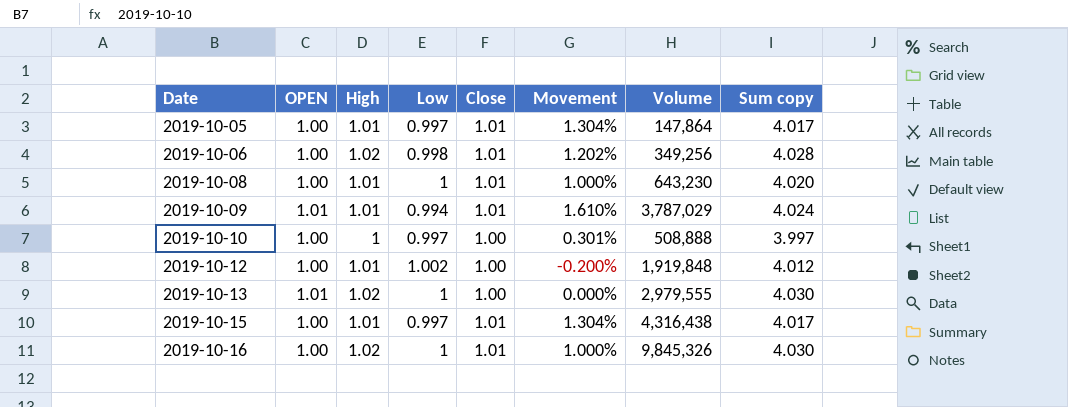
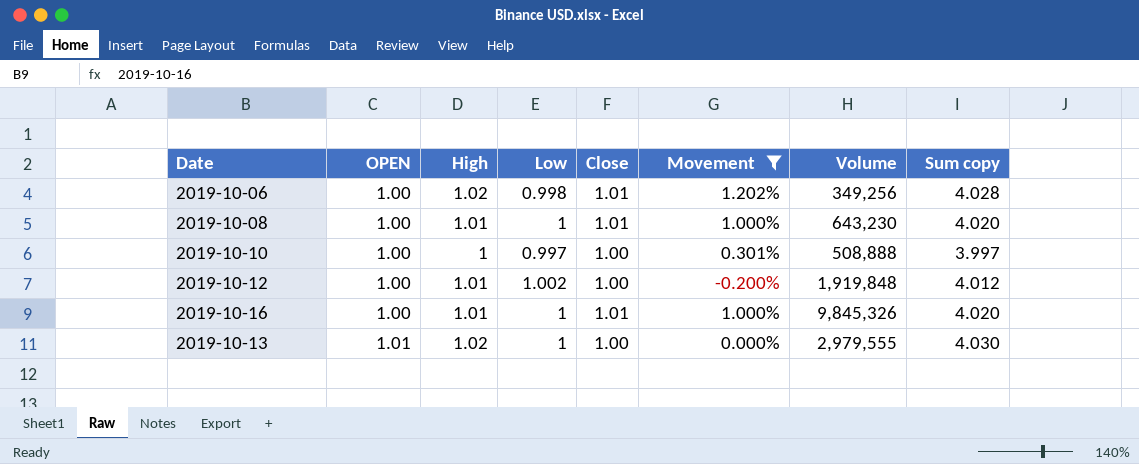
filter: none -> Movement <= 1.202%
row order: Date ascending -> OPEN ascending
2019-10-16 | High: 1.02 -> 1.01
2019-10-16 | Sum copy: 4.030 -> 4.020

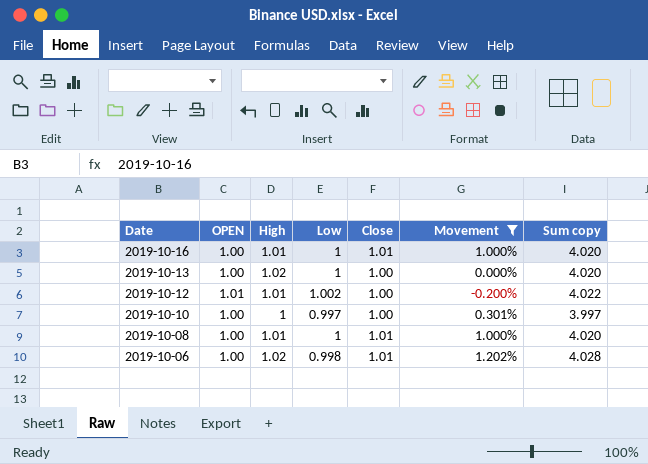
row order: OPEN ascending -> Date descending
column Volume | position: 7 -> none
2019-10-13 | OPEN: 1.01 -> 1.00
2019-10-13 | Sum copy: 4.030 -> 4.020
2019-10-12 | OPEN: 1.00 -> 1.01
2019-10-12 | Sum copy: 4.012 -> 4.022

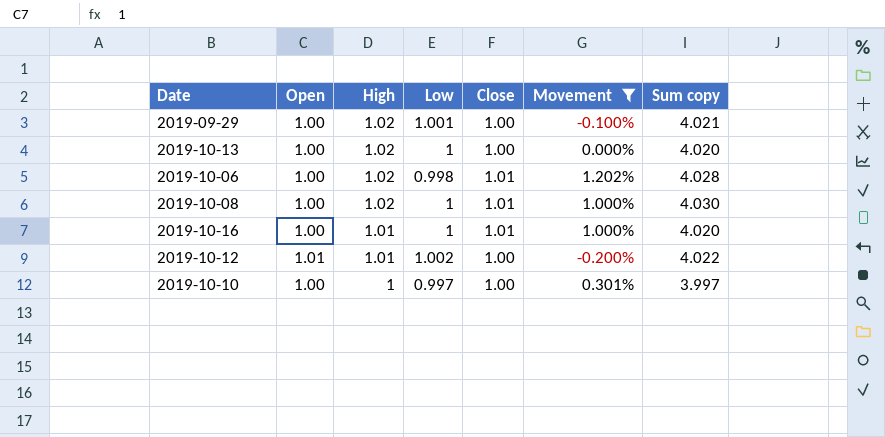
row order: Date descending -> High descending
column name: OPEN -> Open
row 2019-09-29: none -> 1.00 | 1.02 | 1.001 | 1.00 | -0.100% | 4.021
2019-10-08 | High: 1.01 -> 1.02
2019-10-08 | Sum copy: 4.020 -> 4.030

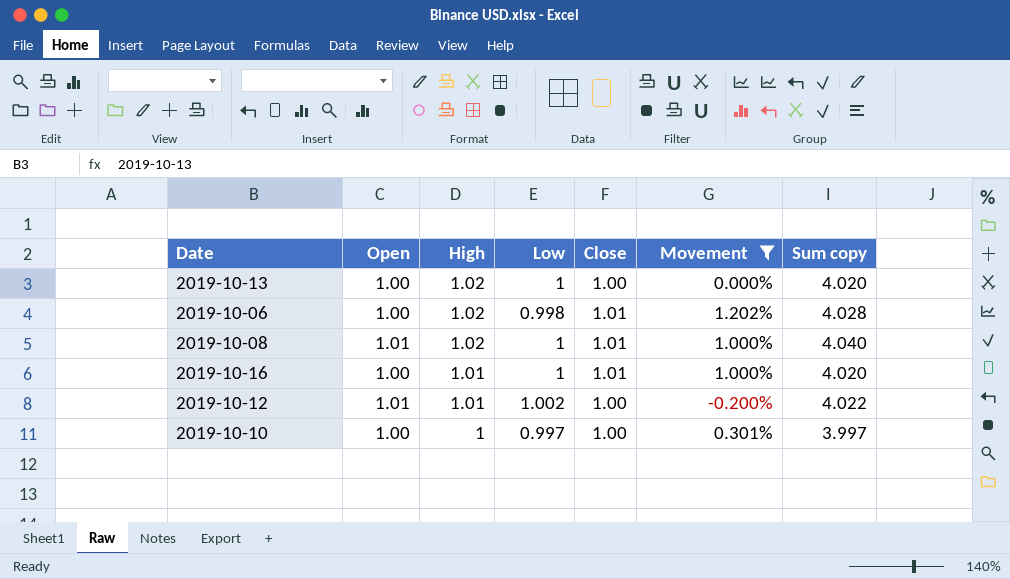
row 2019-09-29: 1.00 | 1.02 | 1.001 | 1.00 | -0.100% | 4.021 -> none
2019-10-08 | Open: 1.00 -> 1.01
2019-10-08 | Sum copy: 4.030 -> 4.040

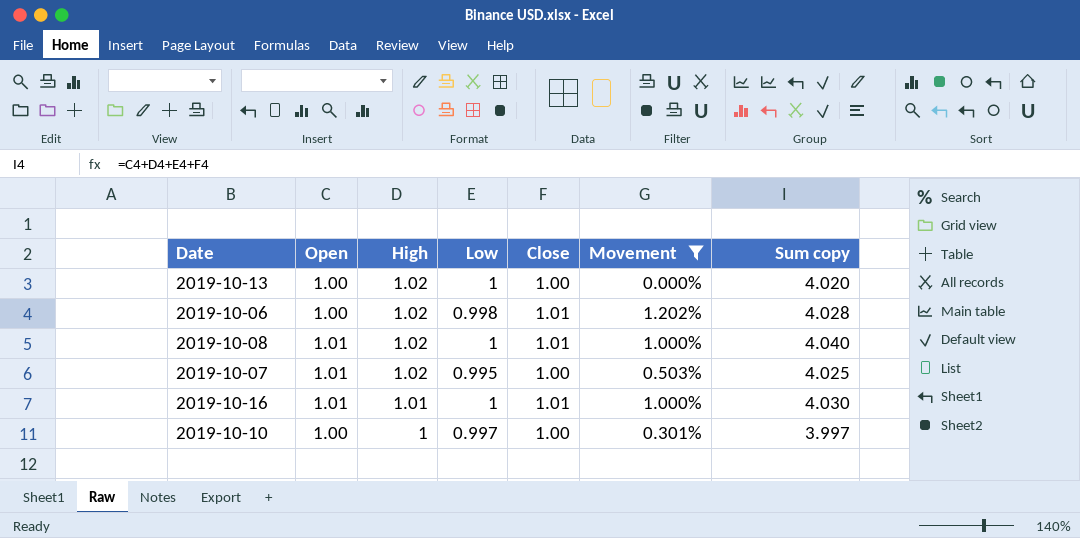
row 2019-10-12: 1.01 | 1.01 | 1.002 | 1.00 | -0.200% | 4.022 -> none
row 2019-10-07: none -> 1.01 | 1.02 | 0.995 | 1.00 | 0.503% | 4.025
2019-10-16 | Open: 1.00 -> 1.01
2019-10-16 | Sum copy: 4.020 -> 4.030

